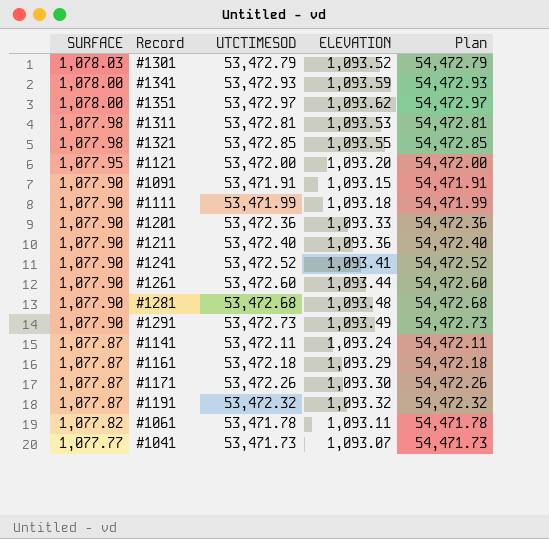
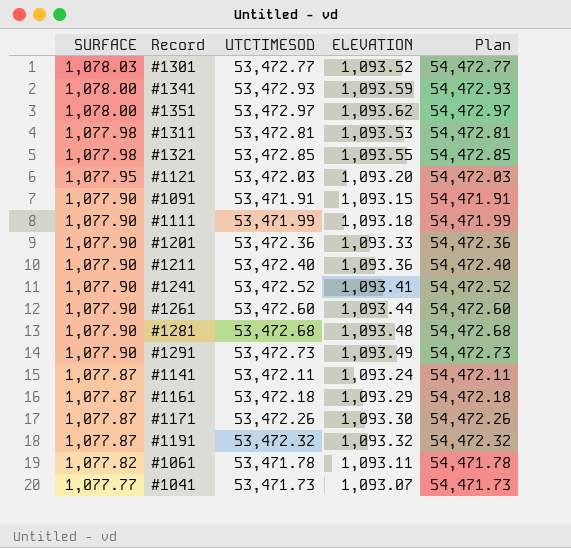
#1301 | UTCTIMESOD: 53,472.79 -> 53,472.77
#1301 | Plan: 54,472.79 -> 54,472.77
#1121 | UTCTIMESOD: 53,472.00 -> 53,472.03
#1121 | Plan: 54,472.00 -> 54,472.03

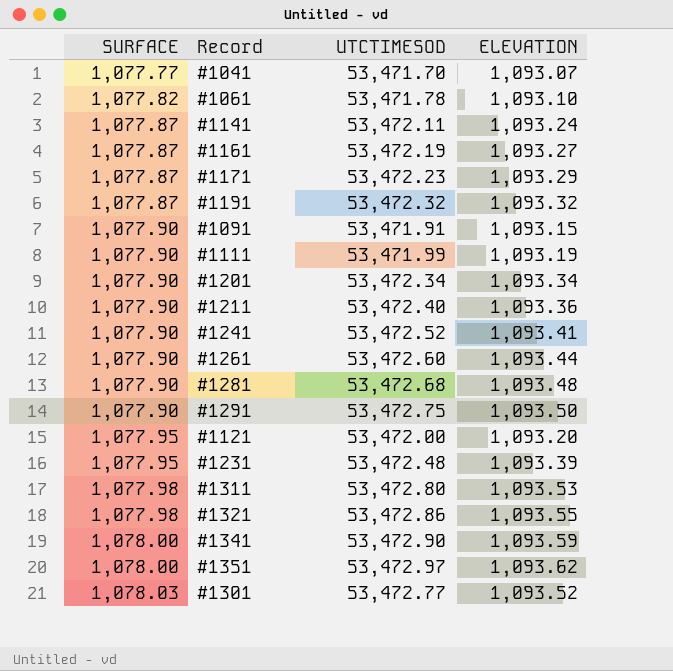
row order: SURFACE descending -> SURFACE ascending
column Plan | formula: [UTCTIMESOD] + 1000 -> none
#1041 | UTCTIMESOD: 53,471.73 -> 53,471.70
#1061 | ELEVATION: 1,093.11 -> 1,093.10
#1161 | UTCTIMESOD: 53,472.18 -> 53,472.19
#1161 | ELEVATION: 1,093.29 -> 1,093.27
#1171 | UTCTIMESOD: 53,472.26 -> 53,472.23
#1171 | ELEVATION: 1,093.30 -> 1,093.29
#1111 | ELEVATION: 1,093.18 -> 1,093.19
#1201 | UTCTIMESOD: 53,472.36 -> 53,472.34
#1201 | ELEVATION: 1,093.33 -> 1,093.34
#1291 | UTCTIMESOD: 53,472.73 -> 53,472.75
#1291 | ELEVATION: 1,093.49 -> 1,093.50
#1121 | UTCTIMESOD: 53,472.03 -> 53,472.00
row #1231: none -> 1,077.95 | 53,472.48 | 1,093.39
#1311 | UTCTIMESOD: 53,472.81 -> 53,472.80
#1321 | UTCTIMESOD: 53,472.85 -> 53,472.86
#1341 | UTCTIMESOD: 53,472.93 -> 53,472.90

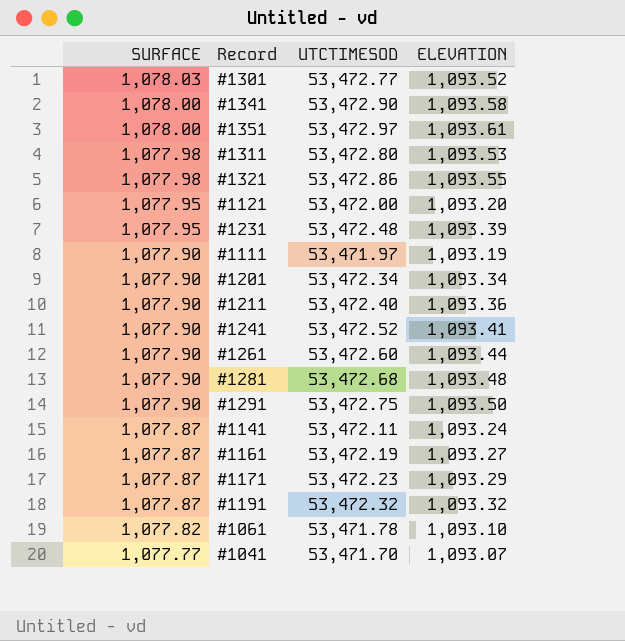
row order: SURFACE ascending -> SURFACE descending
row #1091: 1,077.90 | 53,471.91 | 1,093.15 -> none
#1341 | ELEVATION: 1,093.59 -> 1,093.58
#1351 | ELEVATION: 1,093.62 -> 1,093.61
#1111 | UTCTIMESOD: 53,471.99 -> 53,471.97

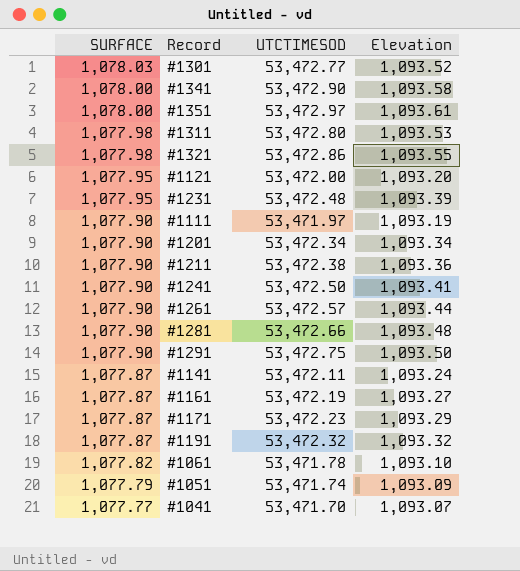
column name: ELEVATION -> Elevation
#1211 | UTCTIMESOD: 53,472.40 -> 53,472.38
#1241 | UTCTIMESOD: 53,472.52 -> 53,472.50
#1261 | UTCTIMESOD: 53,472.60 -> 53,472.57
#1281 | UTCTIMESOD: 53,472.68 -> 53,472.66
row #1051: none -> 1,077.79 | 53,471.74 | 1,093.09

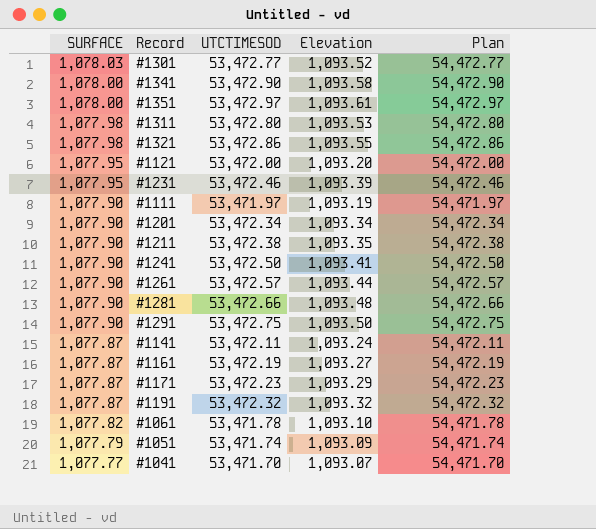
column Plan | formula: none -> [UTCTIMESOD] + 1000
#1231 | UTCTIMESOD: 53,472.48 -> 53,472.46
#1211 | Elevation: 1,093.36 -> 1,093.35

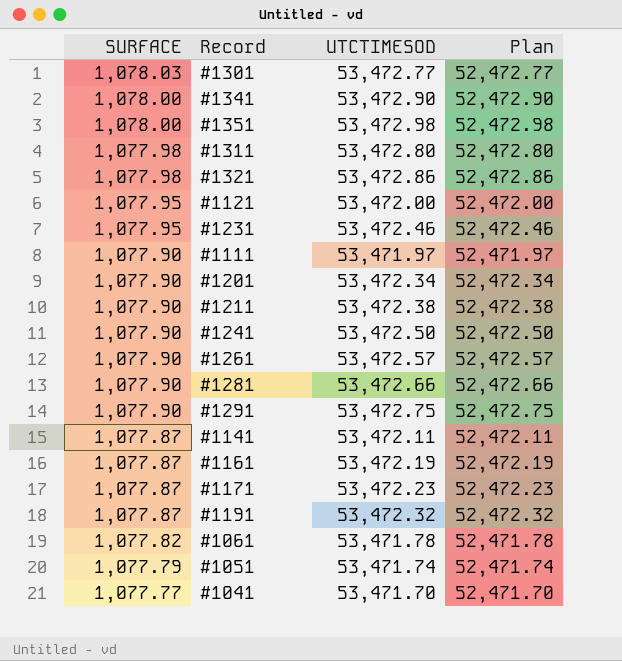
column Elevation | position: 4 -> none
column Plan | formula: [UTCTIMESOD] + 1000 -> [UTCTIMESOD] - 1000
#1351 | UTCTIMESOD: 53,472.97 -> 53,472.98

